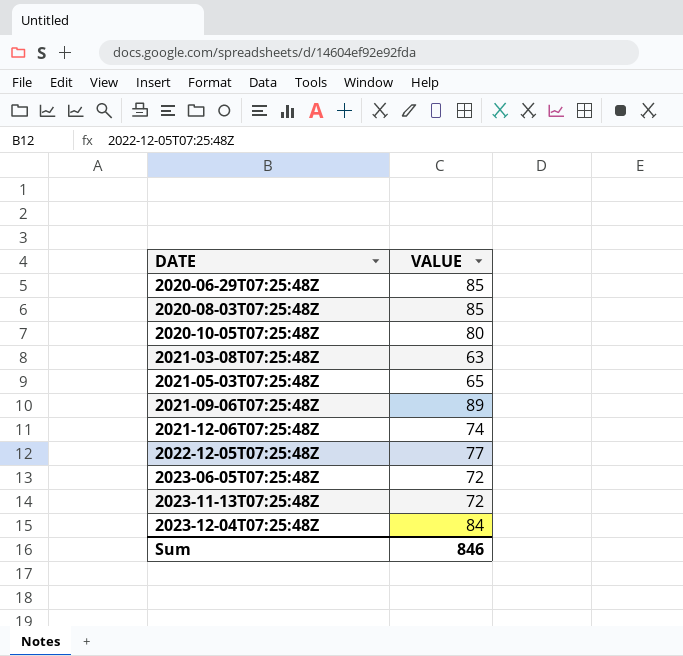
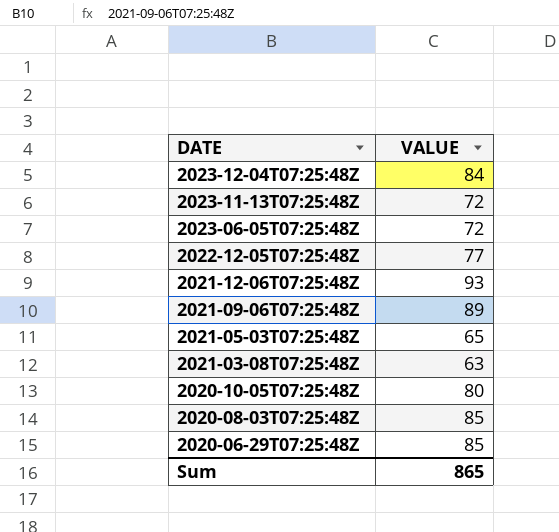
row order: DATE ascending -> DATE descending
2021-12-06T07:25:48Z | VALUE: 74 -> 93
Sum | VALUE: 846 -> 865

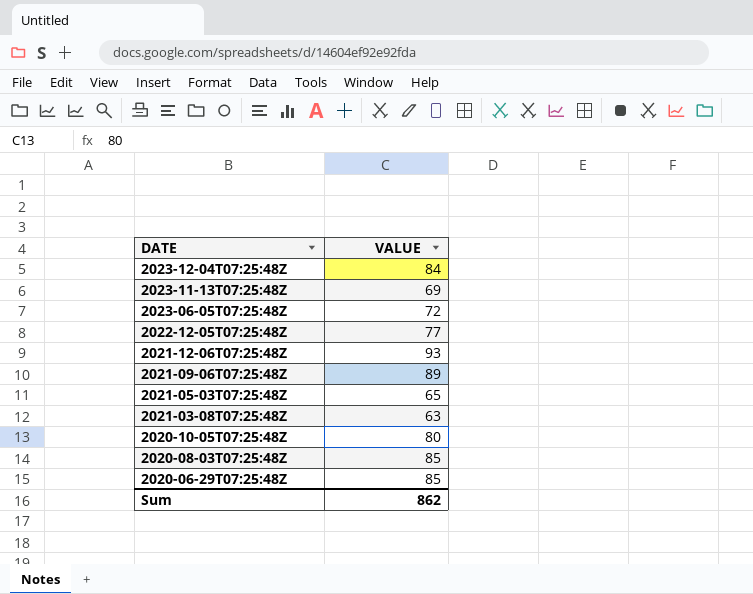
2023-11-13T07:25:48Z | VALUE: 72 -> 69
Sum | VALUE: 865 -> 862

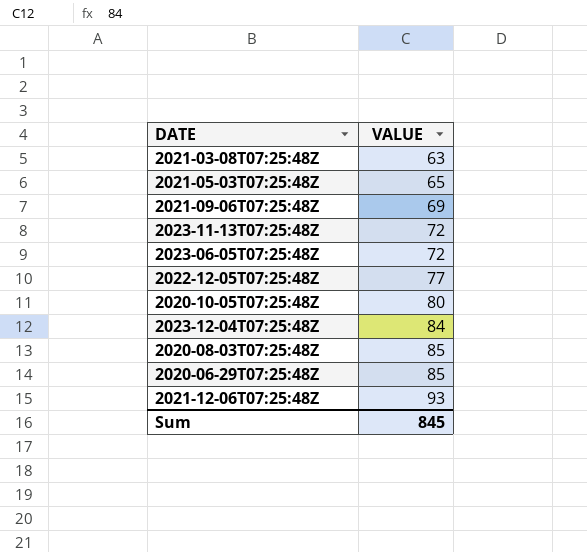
row order: DATE descending -> VALUE ascending
2021-09-06T07:25:48Z | VALUE: 89 -> 69
2023-11-13T07:25:48Z | VALUE: 69 -> 72
Sum | VALUE: 862 -> 845

